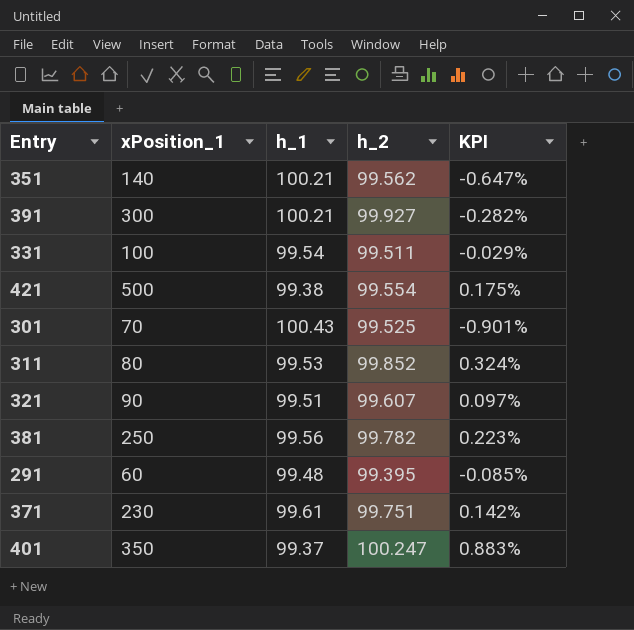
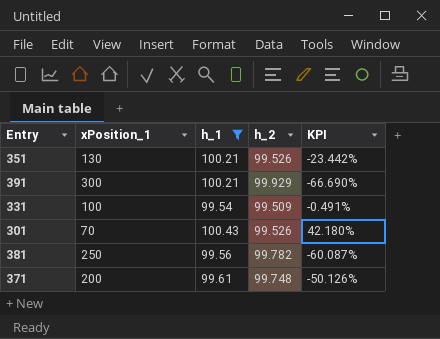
filter: none -> h_1 >= 99.54
column KPI | formula: ([h_2] - [h_1]) / [h_1] -> ([h_2] - [xPosition_1]) / [xPosition_1]
351 | xPosition_1: 140 -> 130
351 | h_2: 99.562 -> 99.526
391 | h_2: 99.927 -> 99.929
331 | h_2: 99.511 -> 99.509
301 | h_2: 99.525 -> 99.526
371 | xPosition_1: 230 -> 200
371 | h_2: 99.751 -> 99.748

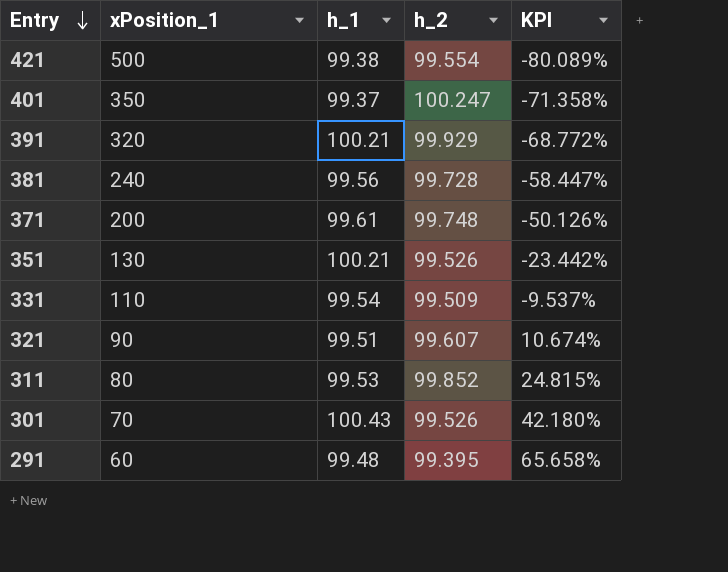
filter: h_1 >= 99.54 -> none
row order: none -> Entry descending
391 | xPosition_1: 300 -> 320
391 | KPI: -66.690% -> -68.772%
381 | xPosition_1: 250 -> 240
381 | h_2: 99.782 -> 99.728
381 | KPI: -60.087% -> -58.447%
331 | xPosition_1: 100 -> 110
331 | KPI: -0.491% -> -9.537%

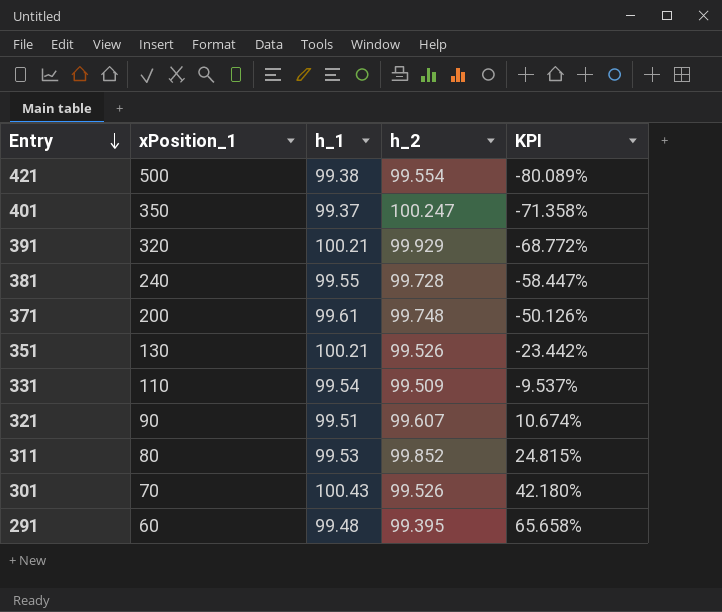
381 | h_1: 99.56 -> 99.55

